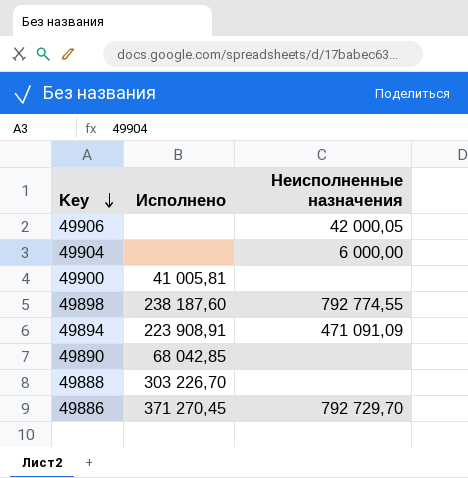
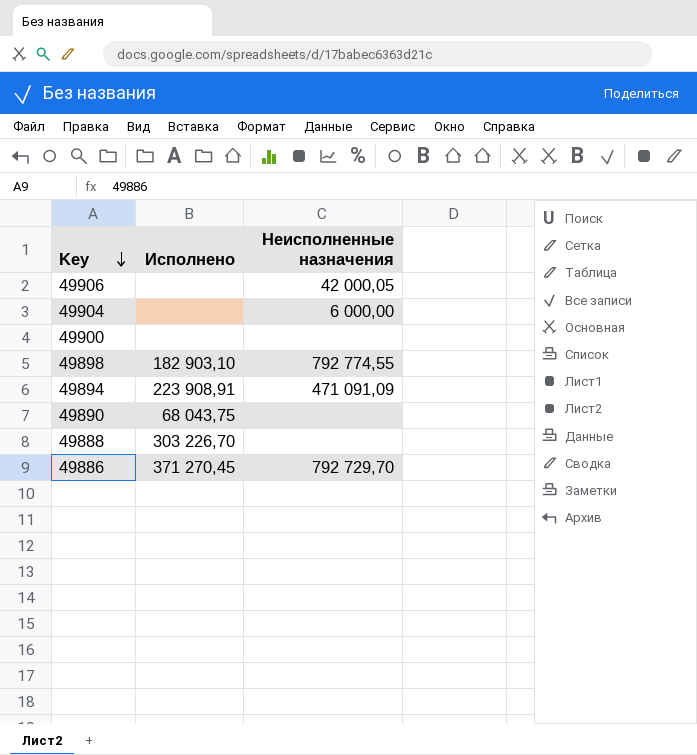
49900 | Исполнено: 41 005,81 -> none
49898 | Исполнено: 238 187,60 -> 182 903,10
49890 | Исполнено: 68 042,85 -> 68 043,75

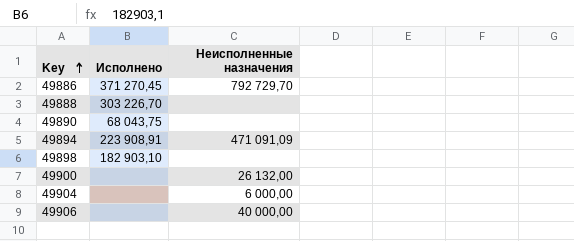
row order: Key descending -> Key ascending
49898 | Неисполненные назначения: 792 774,55 -> none
49900 | Неисполненные назначения: none -> 26 132,00
49906 | Неисполненные назначения: 42 000,05 -> 40 000,00

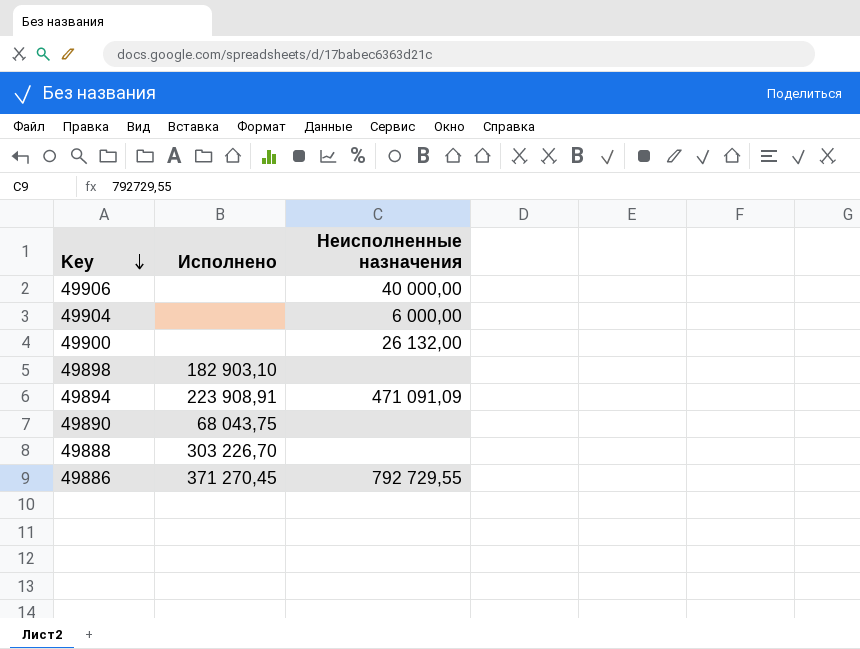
row order: Key ascending -> Key descending
49886 | Неисполненные назначения: 792 729,70 -> 792 729,55

